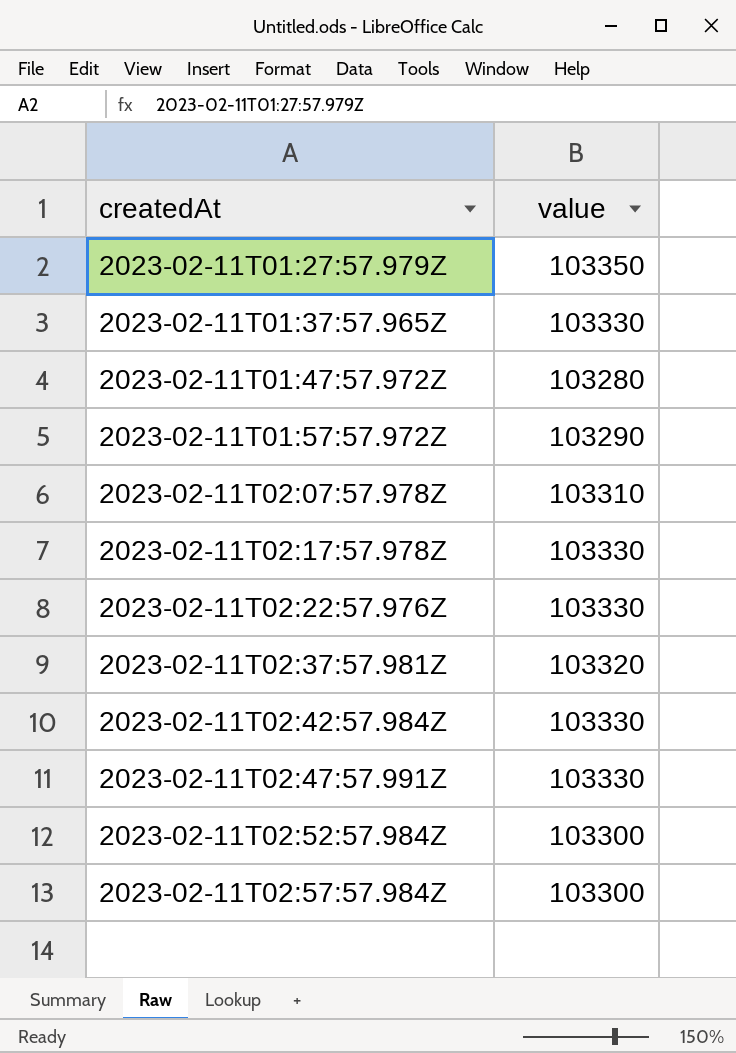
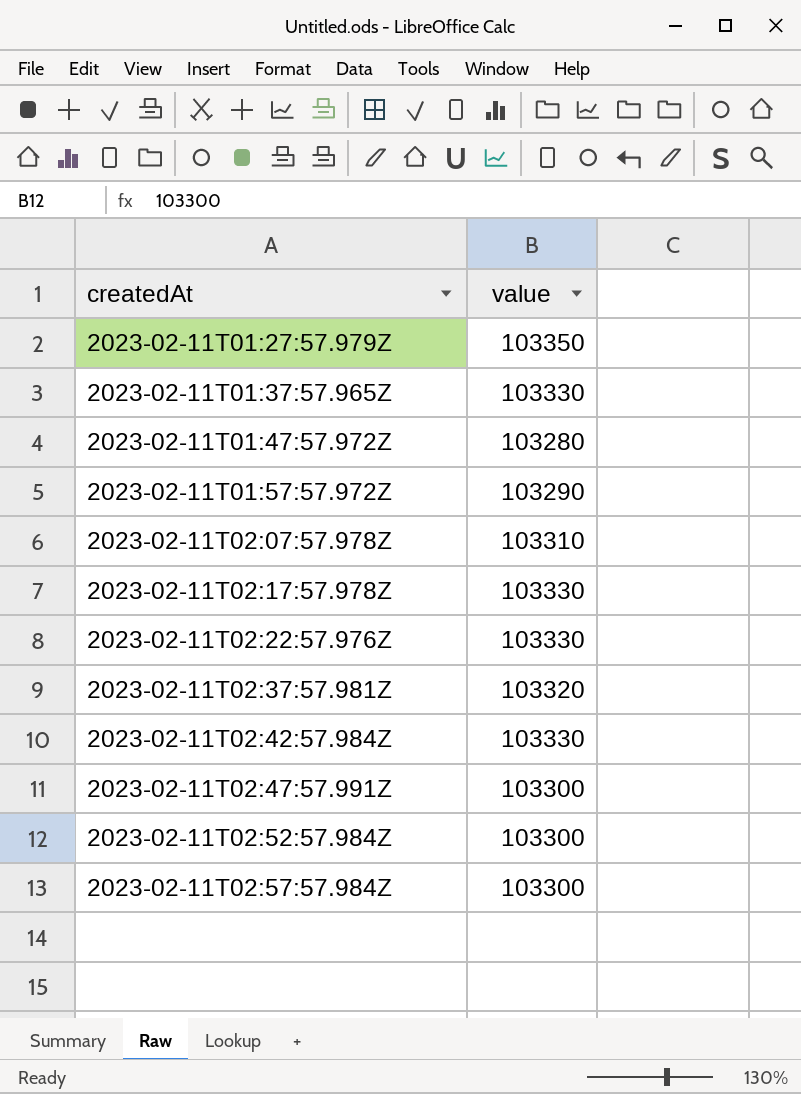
2023-02-11T02:47:57.991Z | value: 103330 -> 103300

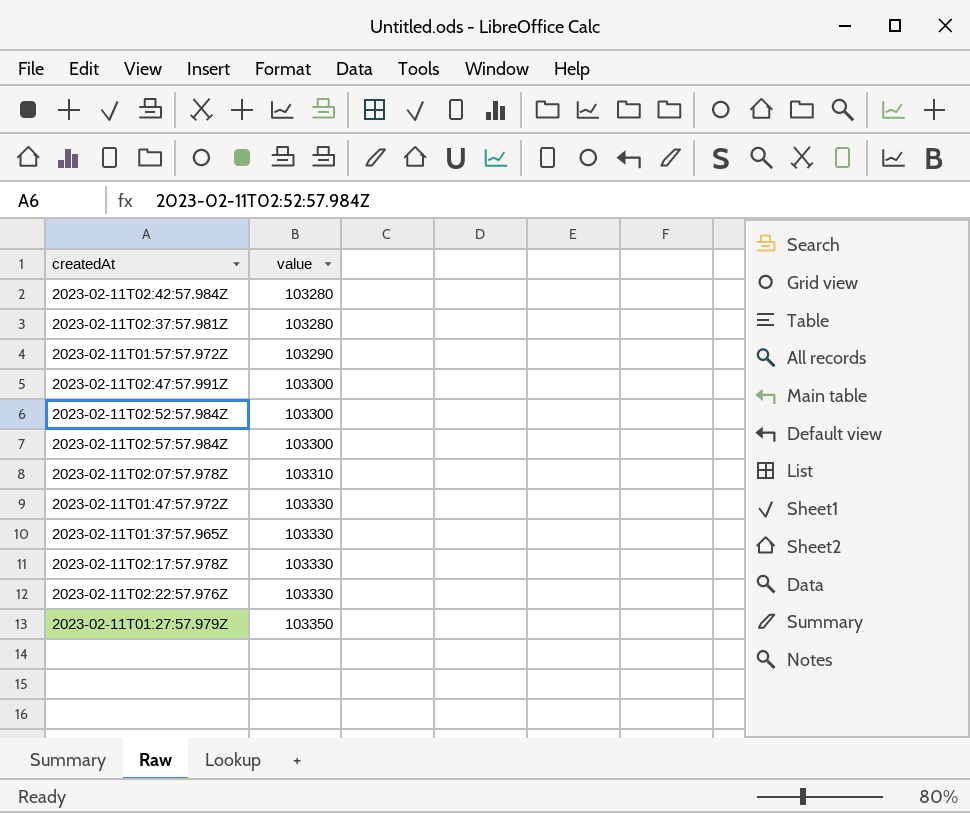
row order: createdAt ascending -> value ascending
2023-02-11T02:42:57.984Z | value: 103330 -> 103280
2023-02-11T02:37:57.981Z | value: 103320 -> 103280
2023-02-11T01:47:57.972Z | value: 103280 -> 103330

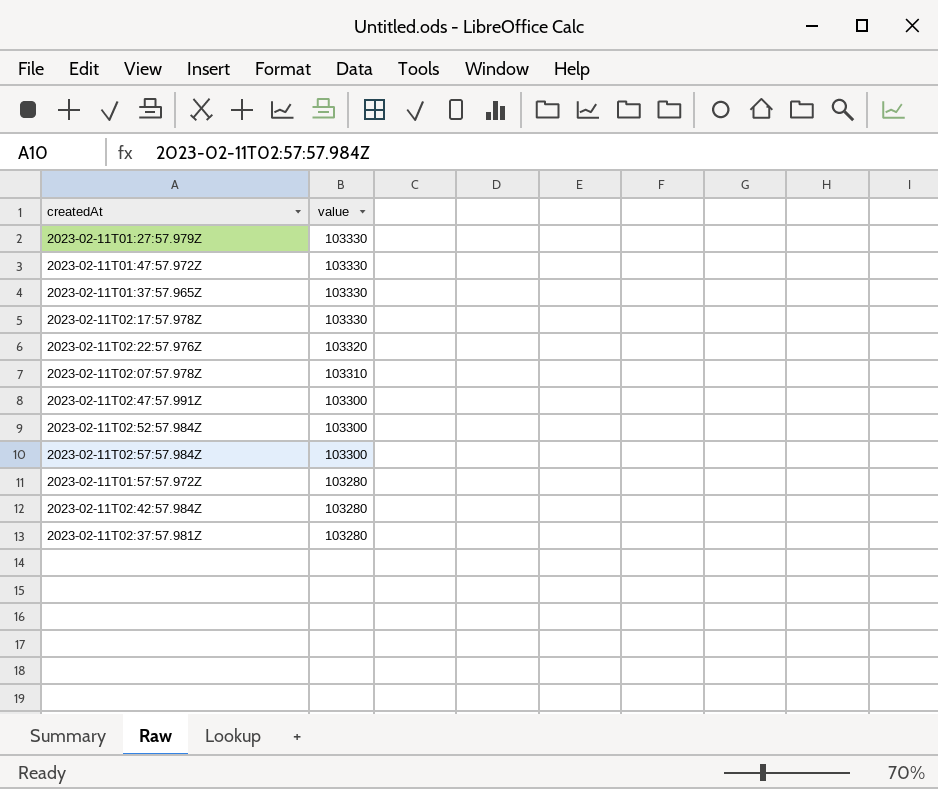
row order: value ascending -> value descending
2023-02-11T01:27:57.979Z | value: 103350 -> 103330
2023-02-11T02:22:57.976Z | value: 103330 -> 103320
2023-02-11T01:57:57.972Z | value: 103290 -> 103280

